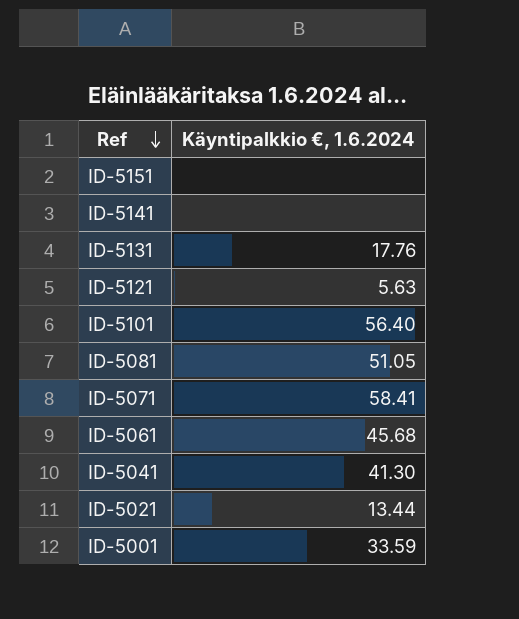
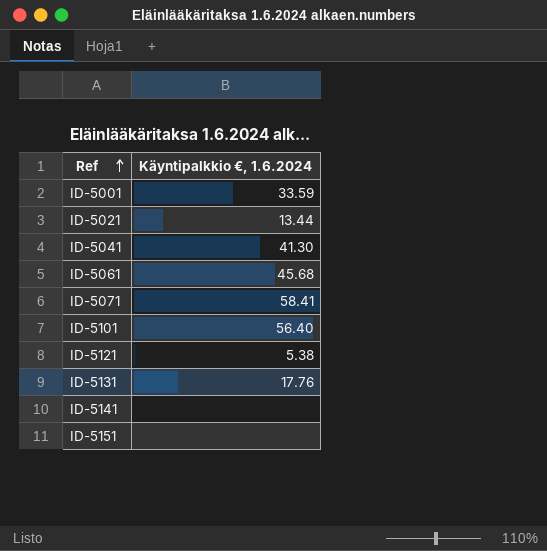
row order: Ref descending -> Ref ascending
row ID-5081: 51.05 -> none
ID-5121 | Käyntipalkkio €, 1.6.2024: 5.63 -> 5.38

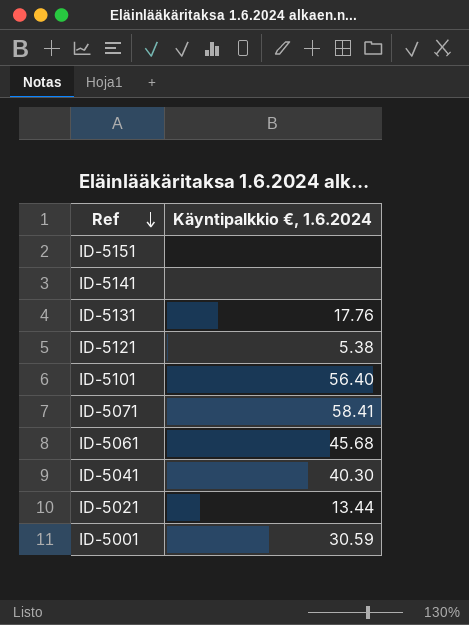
row order: Ref ascending -> Ref descending
ID-5041 | Käyntipalkkio €, 1.6.2024: 41.30 -> 40.30
ID-5001 | Käyntipalkkio €, 1.6.2024: 33.59 -> 30.59

